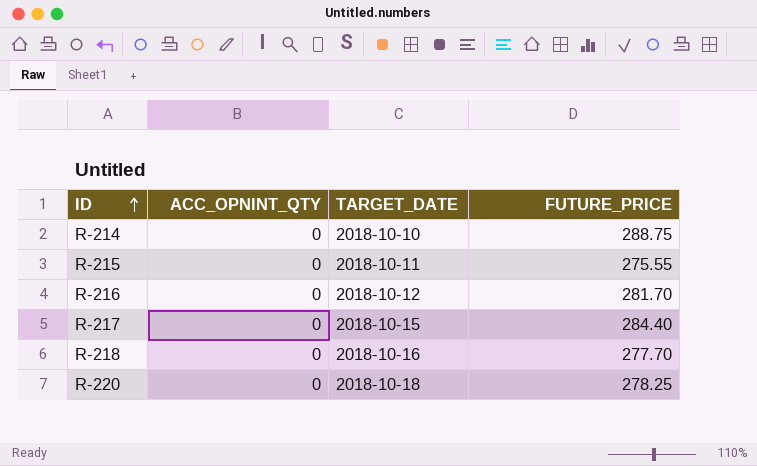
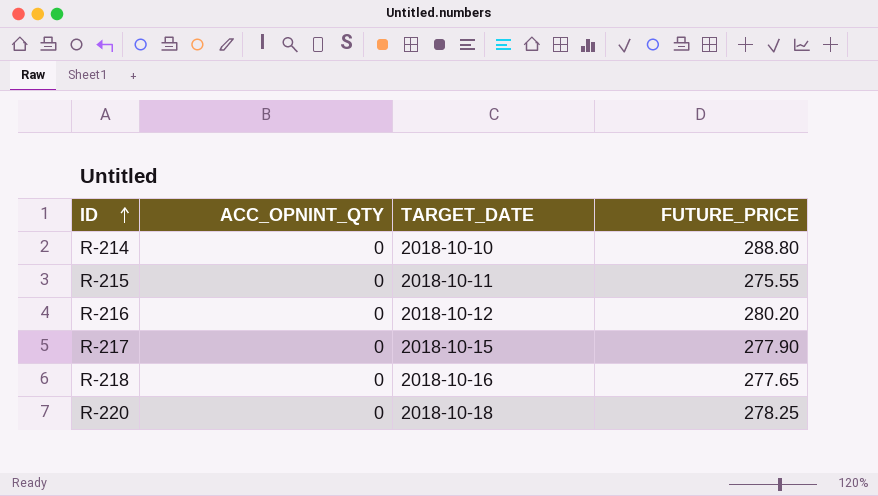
R-214 | FUTURE_PRICE: 288.75 -> 288.80
R-216 | FUTURE_PRICE: 281.70 -> 280.20
R-217 | FUTURE_PRICE: 284.40 -> 277.90
R-218 | FUTURE_PRICE: 277.70 -> 277.65

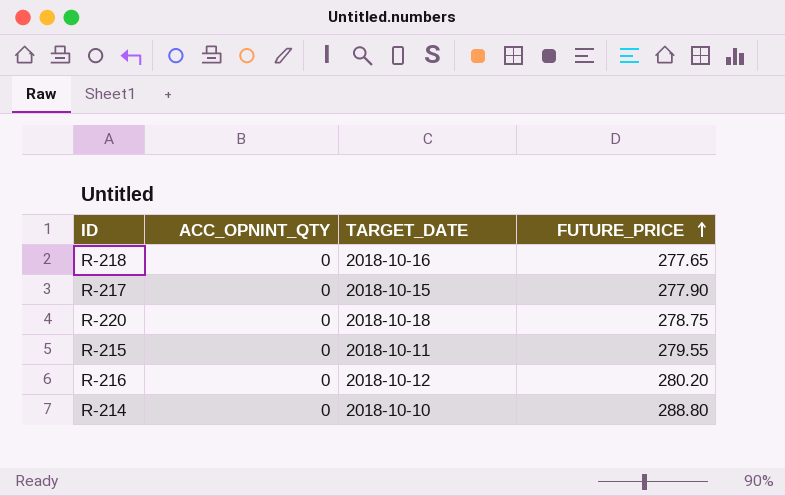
row order: ID ascending -> FUTURE_PRICE ascending
R-220 | FUTURE_PRICE: 278.25 -> 278.75
R-215 | FUTURE_PRICE: 275.55 -> 279.55

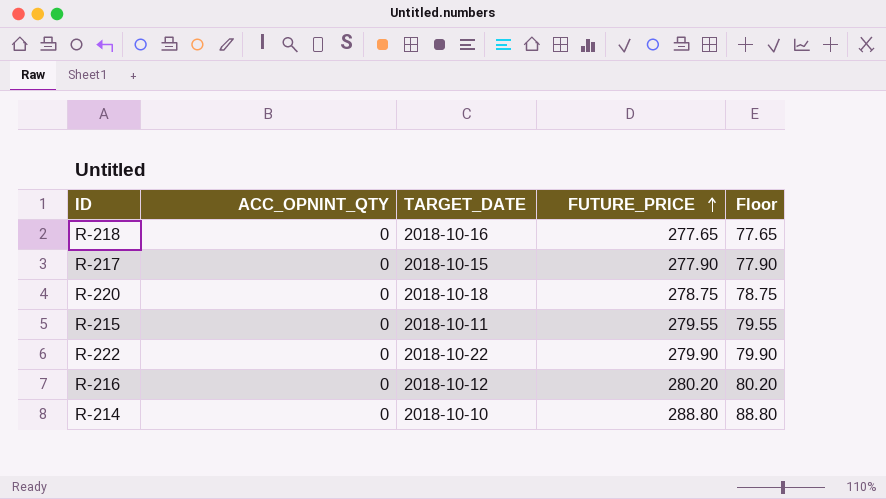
column Floor | formula: none -> [FUTURE_PRICE] - 200
row R-222: none -> 0 | 2018-10-22 | 279.90 | 79.90

